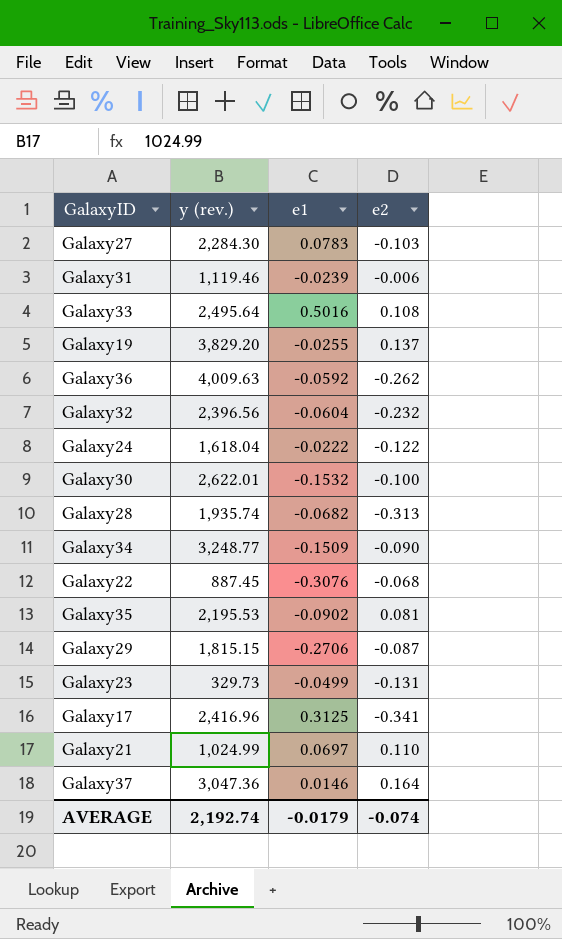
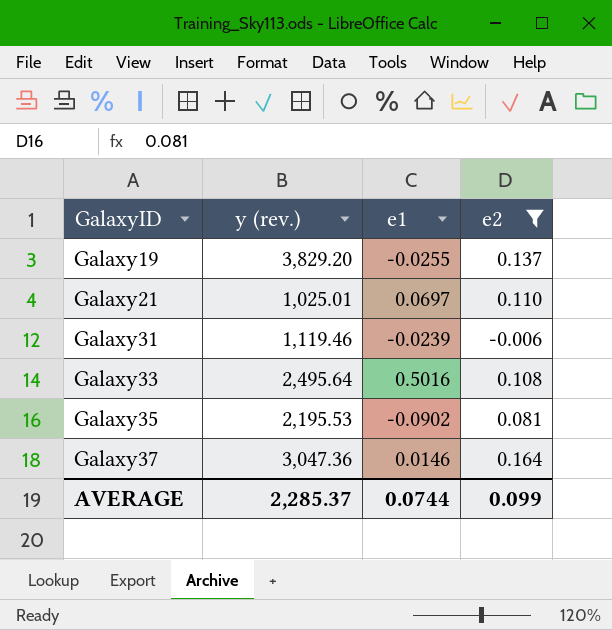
filter: none -> e2 >= -0.006
row order: none -> GalaxyID ascending
Galaxy21 | y (rev.): 1,024.99 -> 1,025.01
AVERAGE | y (rev.): 2,192.74 -> 2,285.37
AVERAGE | e1: -0.0179 -> 0.0744
AVERAGE | e2: -0.074 -> 0.099

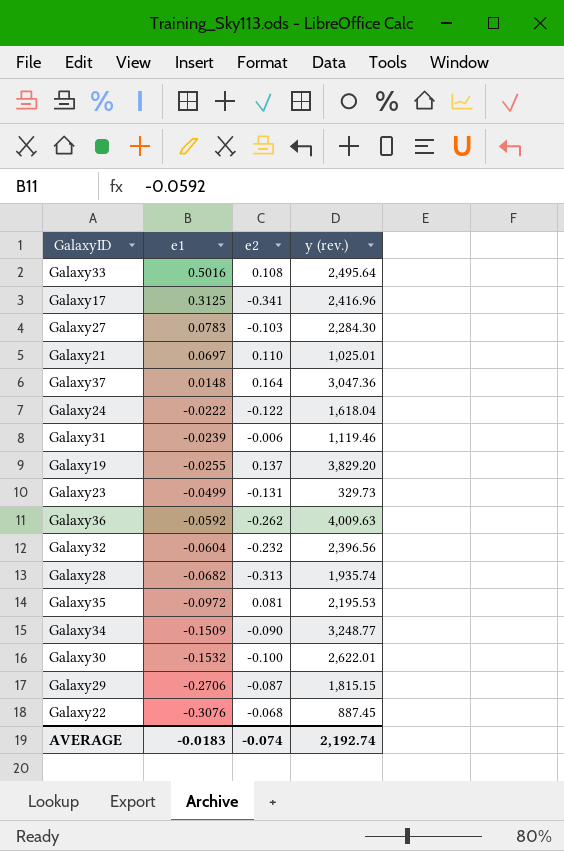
filter: e2 >= -0.006 -> none
row order: GalaxyID ascending -> e1 descending
column y (rev.) | position: 2 -> 4
Galaxy37 | e1: 0.0146 -> 0.0148
Galaxy35 | e1: -0.0902 -> -0.0972
AVERAGE | e1: 0.0744 -> -0.0183
AVERAGE | e2: 0.099 -> -0.074
AVERAGE | y (rev.): 2,285.37 -> 2,192.74

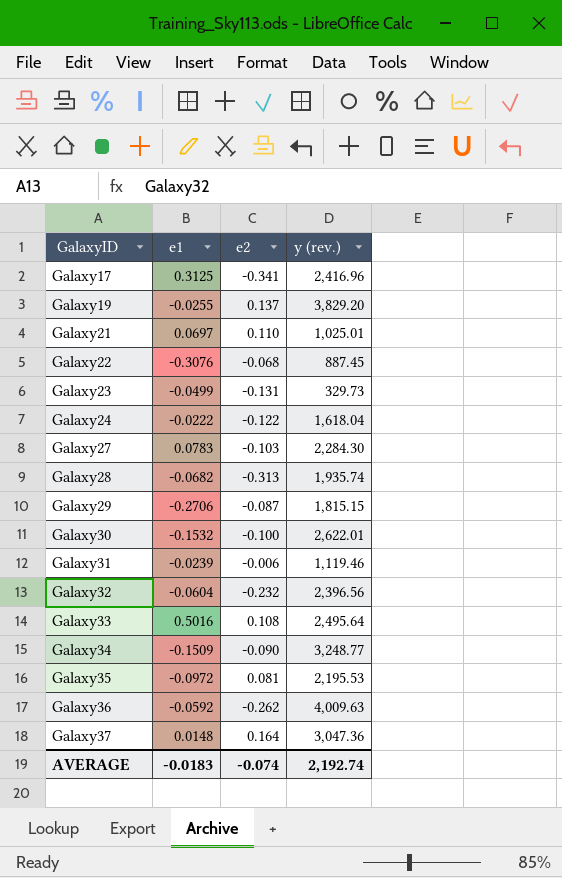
row order: e1 descending -> GalaxyID ascending

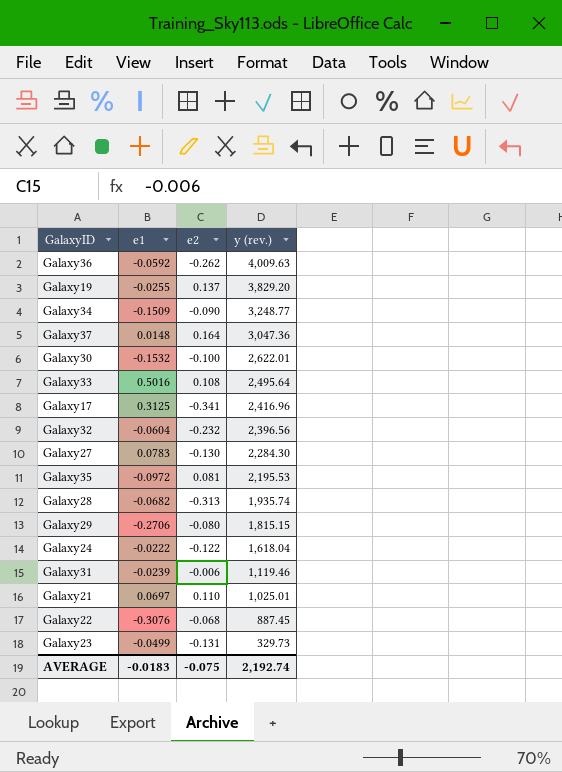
row order: GalaxyID ascending -> y (rev.) descending
Galaxy27 | e2: -0.103 -> -0.130
Galaxy29 | e2: -0.087 -> -0.080
AVERAGE | e2: -0.074 -> -0.075

